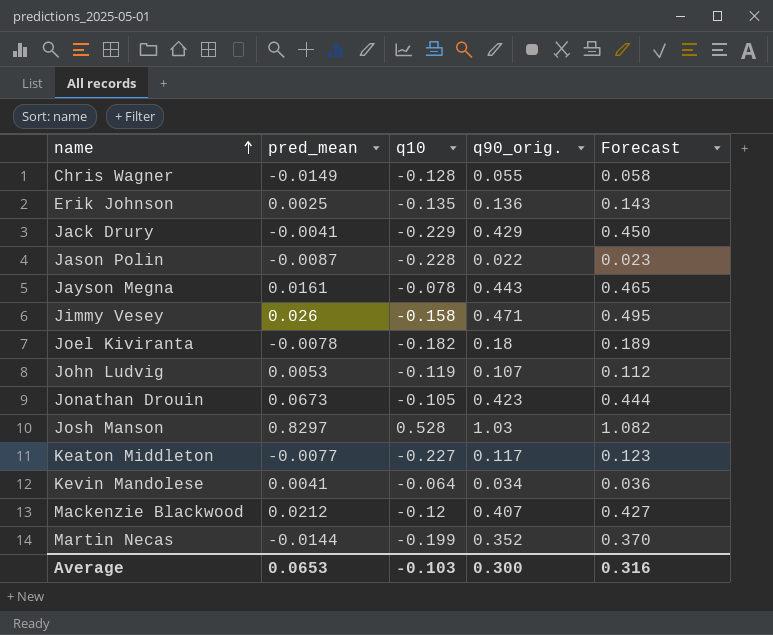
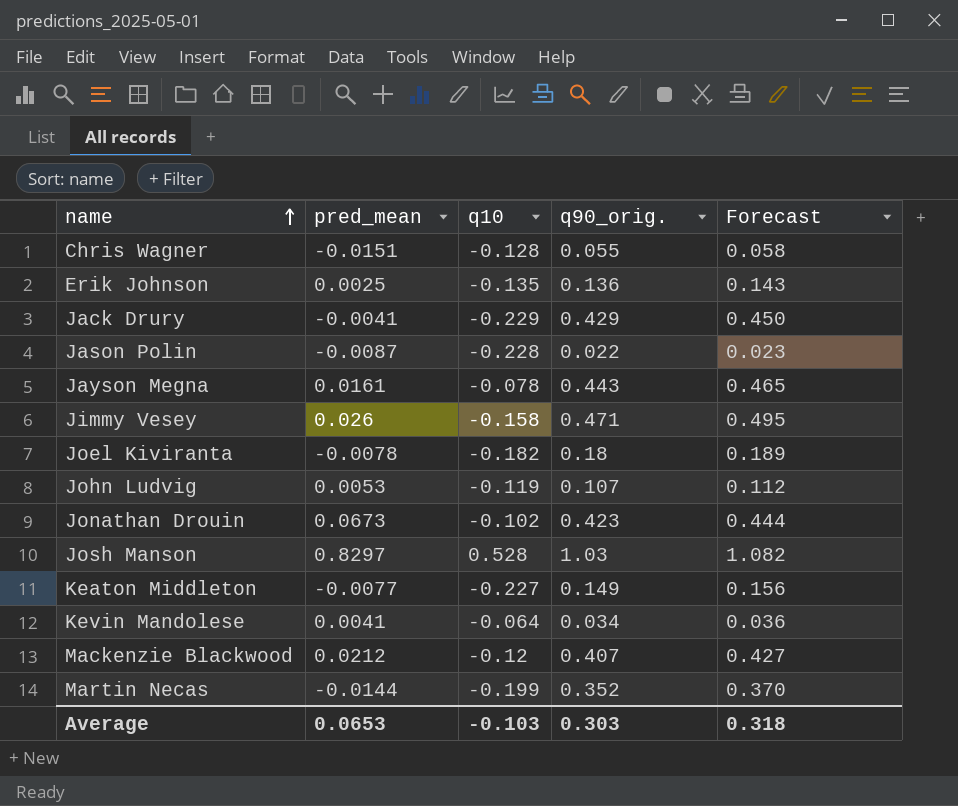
Chris Wagner | pred_mean: -0.0149 -> -0.0151
Jonathan Drouin | q10: -0.105 -> -0.102
Keaton Middleton | q90_orig.: 0.117 -> 0.149
Keaton Middleton | Forecast: 0.123 -> 0.156
Average | q90_orig.: 0.300 -> 0.303
Average | Forecast: 0.316 -> 0.318

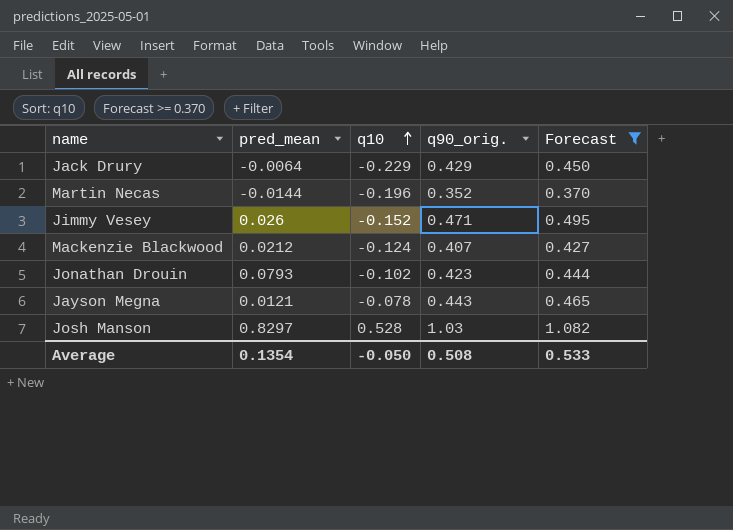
filter: none -> Forecast >= 0.370
row order: name ascending -> q10 ascending
Jack Drury | pred_mean: -0.0041 -> -0.0064
Martin Necas | q10: -0.199 -> -0.196
Jimmy Vesey | q10: -0.158 -> -0.152
Mackenzie Blackwood | q10: -0.12 -> -0.124
Jonathan Drouin | pred_mean: 0.0673 -> 0.0793
Jayson Megna | pred_mean: 0.0161 -> 0.0121
Average | pred_mean: 0.0653 -> 0.1354
Average | q10: -0.103 -> -0.050
Average | q90_orig.: 0.303 -> 0.508
Average | Forecast: 0.318 -> 0.533

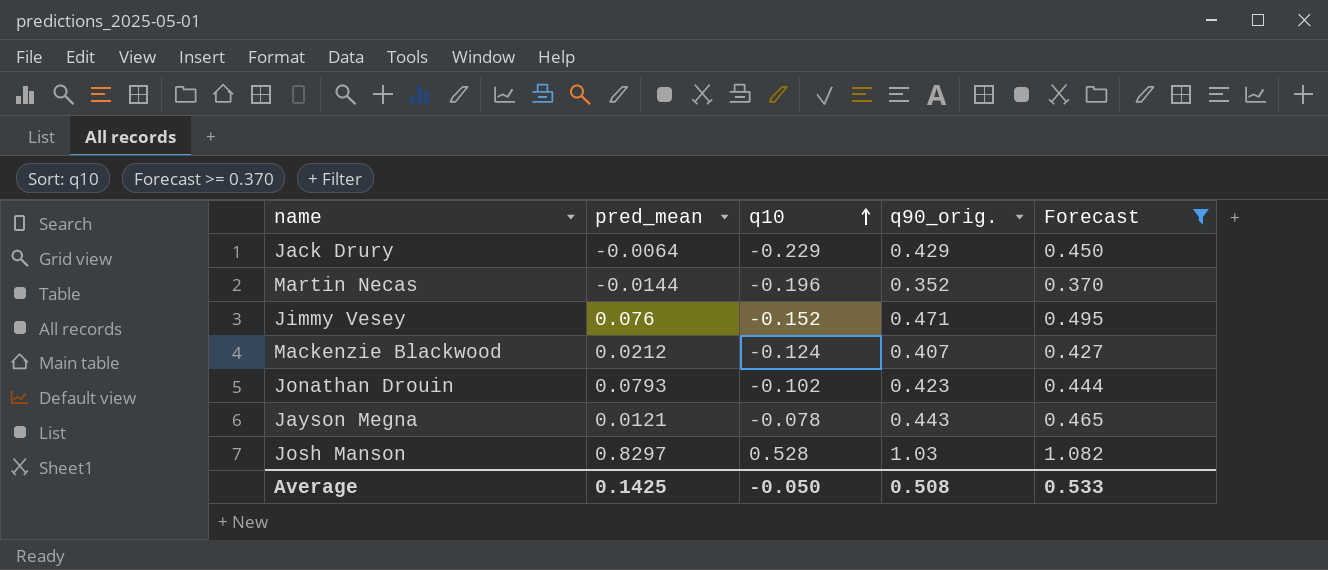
Jimmy Vesey | pred_mean: 0.026 -> 0.076
Average | pred_mean: 0.1354 -> 0.1425

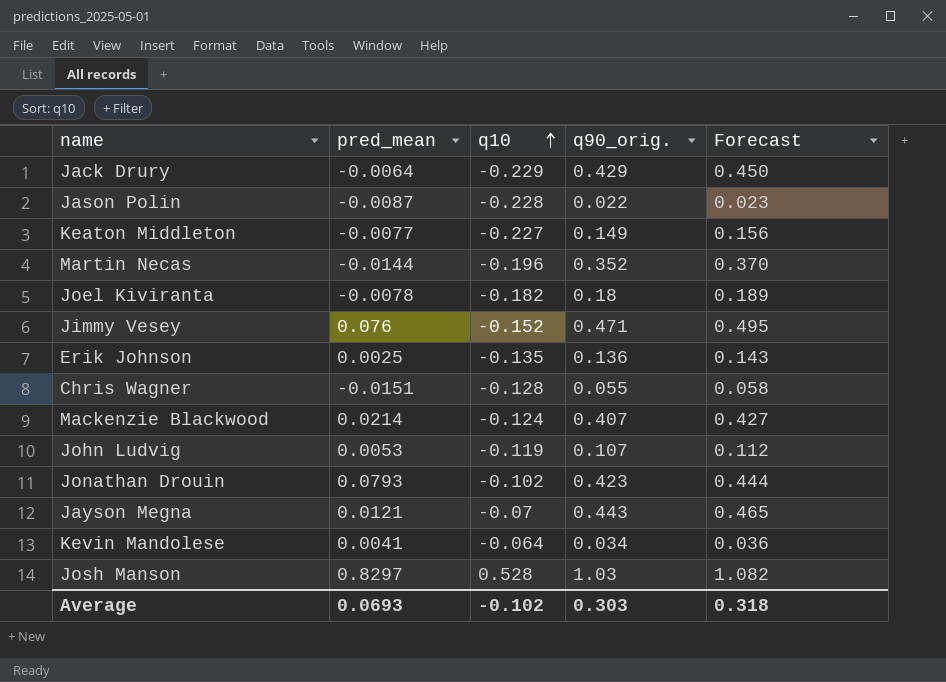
filter: Forecast >= 0.370 -> none
Mackenzie Blackwood | pred_mean: 0.0212 -> 0.0214
Jayson Megna | q10: -0.078 -> -0.07
Average | pred_mean: 0.1425 -> 0.0693
Average | q10: -0.050 -> -0.102
Average | q90_orig.: 0.508 -> 0.303
Average | Forecast: 0.533 -> 0.318

